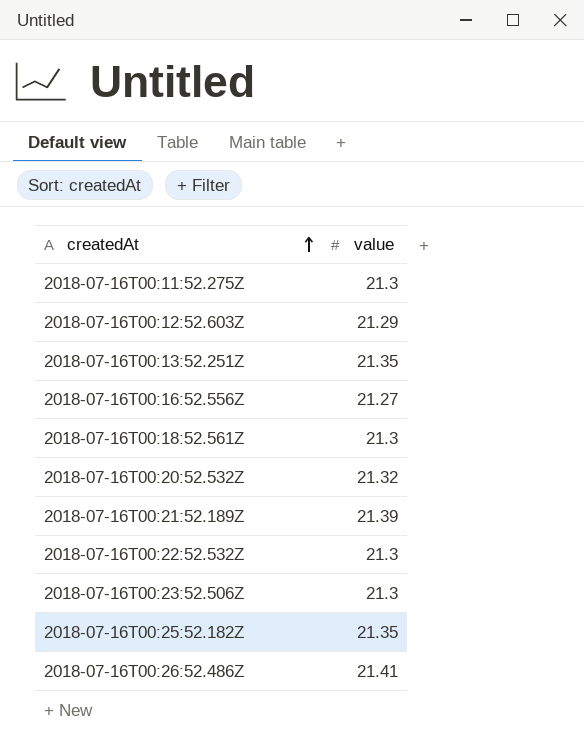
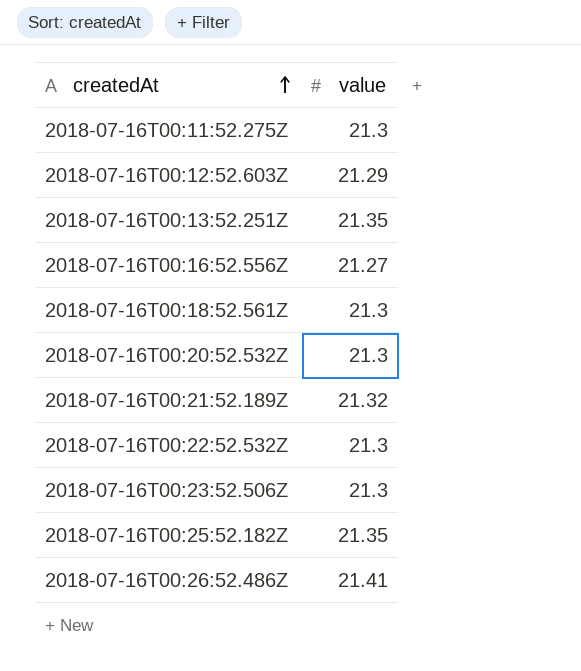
2018-07-16T00:20:52.532Z | value: 21.32 -> 21.3
2018-07-16T00:21:52.189Z | value: 21.39 -> 21.32

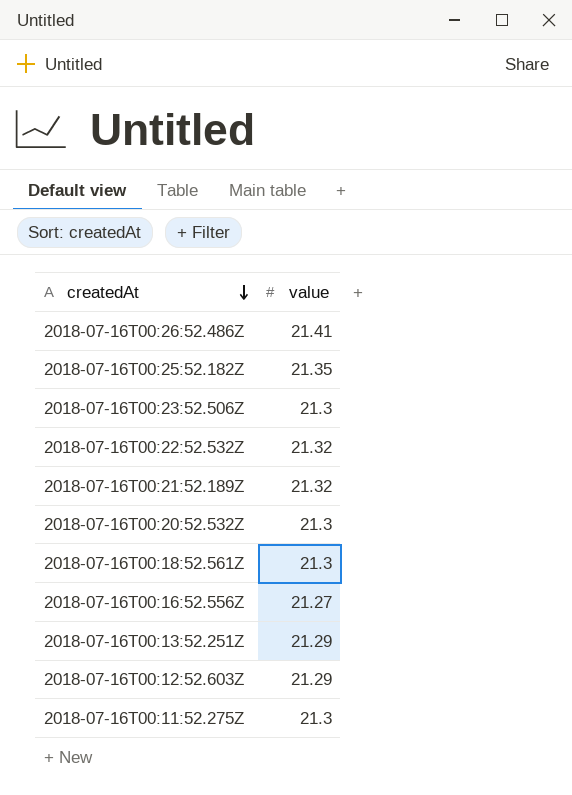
row order: createdAt ascending -> createdAt descending
2018-07-16T00:22:52.532Z | value: 21.3 -> 21.32
2018-07-16T00:13:52.251Z | value: 21.35 -> 21.29

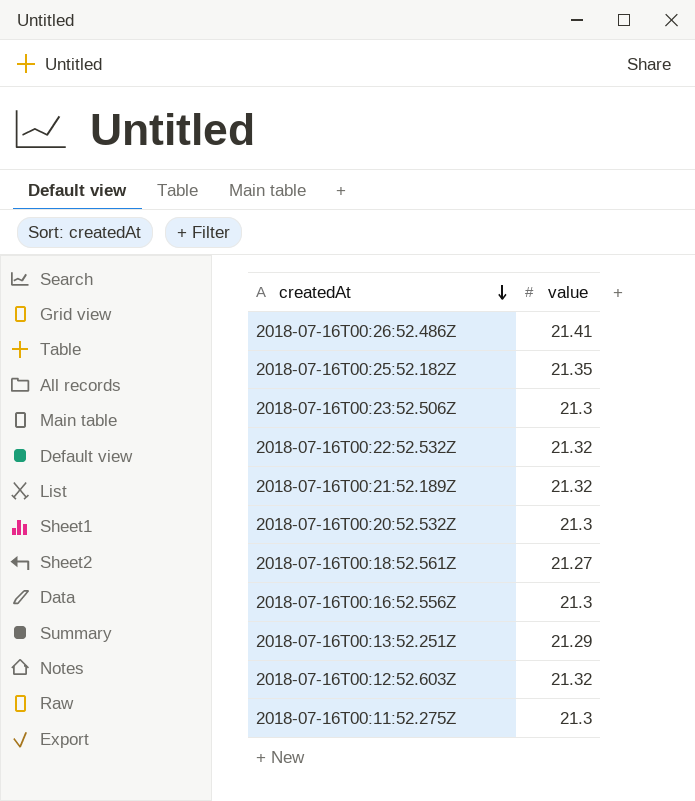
2018-07-16T00:18:52.561Z | value: 21.3 -> 21.27
2018-07-16T00:16:52.556Z | value: 21.27 -> 21.3
2018-07-16T00:12:52.603Z | value: 21.29 -> 21.32

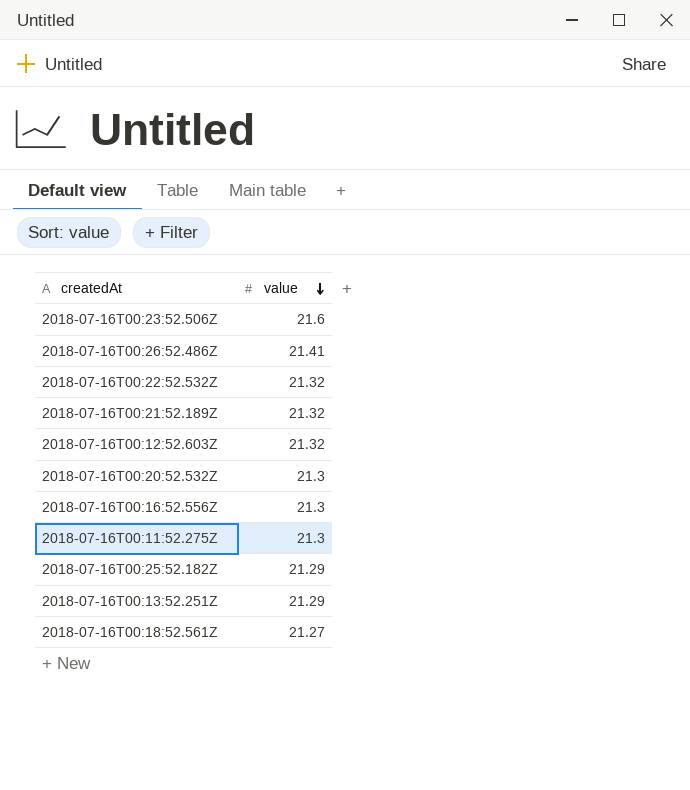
row order: createdAt descending -> value descending
2018-07-16T00:23:52.506Z | value: 21.3 -> 21.6
2018-07-16T00:25:52.182Z | value: 21.35 -> 21.29

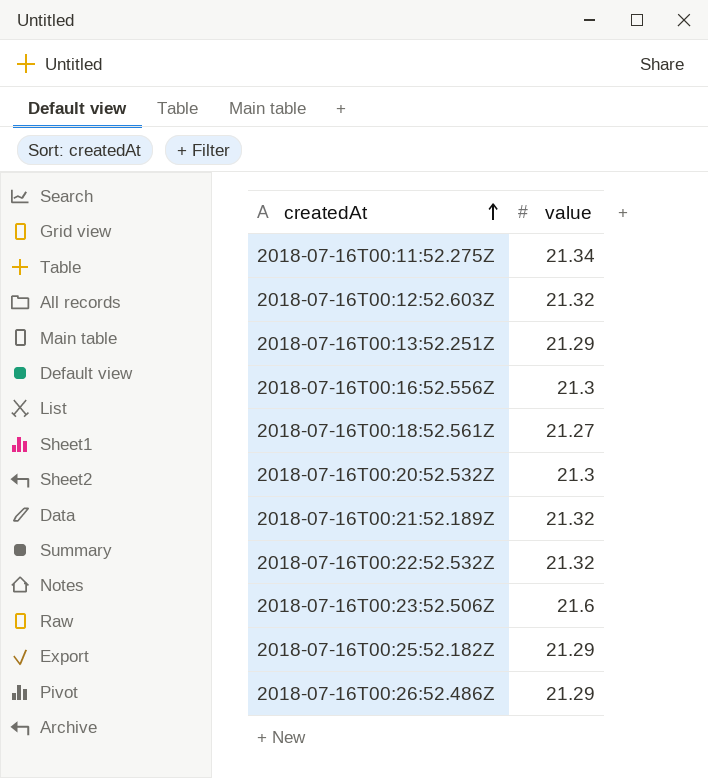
row order: value descending -> createdAt ascending
2018-07-16T00:11:52.275Z | value: 21.3 -> 21.34
2018-07-16T00:26:52.486Z | value: 21.41 -> 21.29

